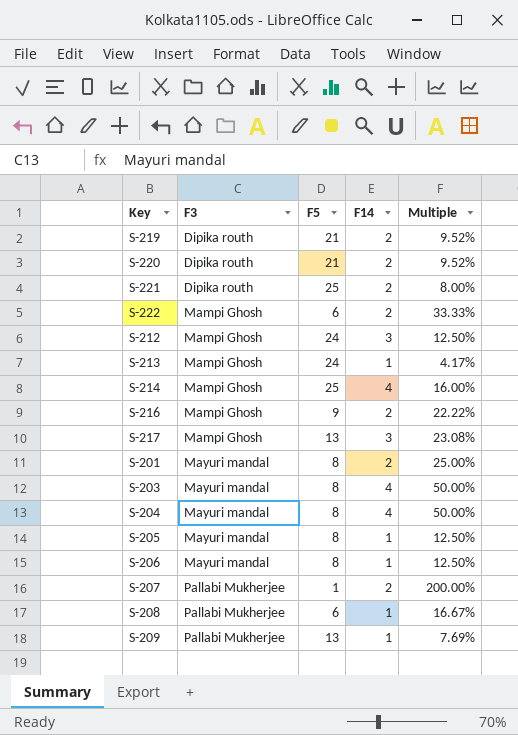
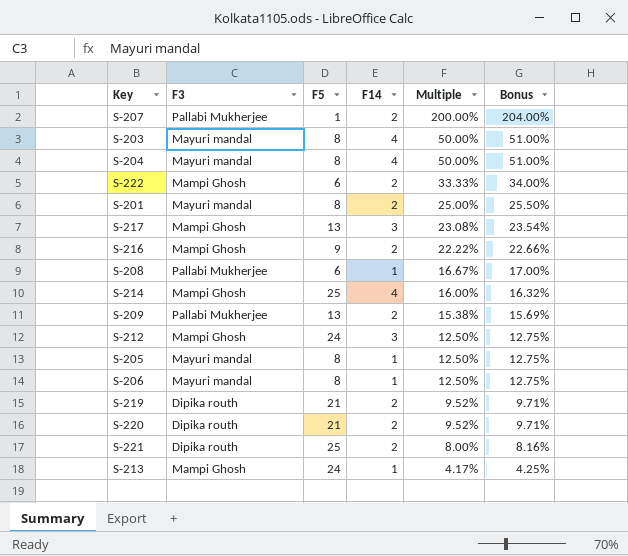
row order: F3 ascending -> Multiple descending
column Bonus | formula: none -> [Multiple] * 1.02
S-209 | F14: 1 -> 2
S-209 | Multiple: 7.69% -> 15.38%

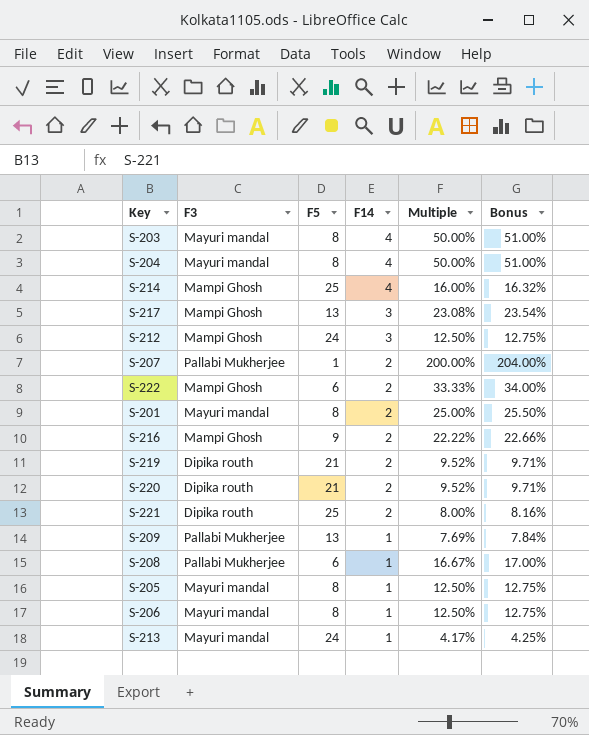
row order: Multiple descending -> F14 descending
S-209 | F14: 2 -> 1
S-209 | Multiple: 15.38% -> 7.69%
S-209 | Bonus: 15.69% -> 7.84%
S-213 | F3: Mampi Ghosh -> Mayuri mandal

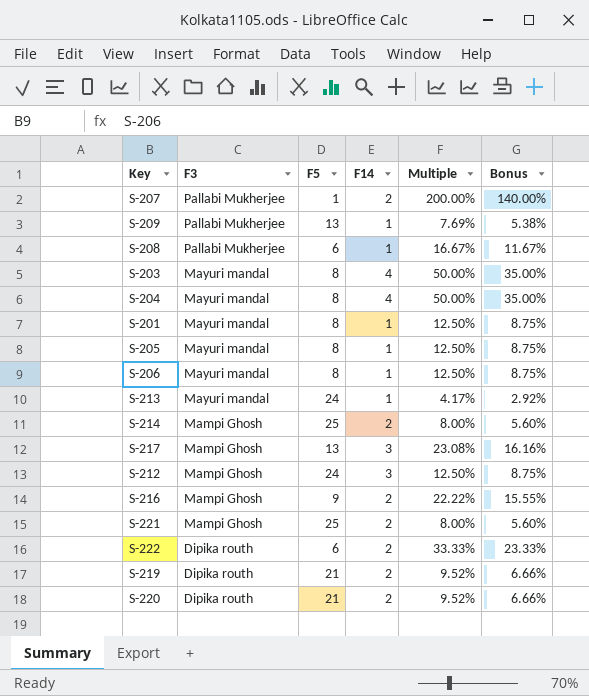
row order: F14 descending -> F3 descending
column Bonus | formula: [Multiple] * 1.02 -> [Multiple] * 0.7
S-201 | F14: 2 -> 1
S-201 | Multiple: 25.00% -> 12.50%
S-214 | F14: 4 -> 2
S-214 | Multiple: 16.00% -> 8.00%
S-221 | F3: Dipika routh -> Mampi Ghosh
S-222 | F3: Mampi Ghosh -> Dipika routh

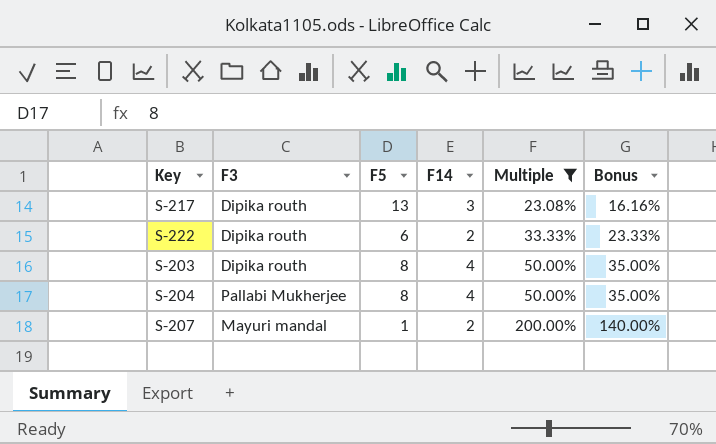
filter: none -> Multiple >= 23.08%
row order: F3 descending -> Multiple ascending
S-217 | F3: Mampi Ghosh -> Dipika routh
S-203 | F3: Mayuri mandal -> Dipika routh
S-204 | F3: Mayuri mandal -> Pallabi Mukherjee
S-207 | F3: Pallabi Mukherjee -> Mayuri mandal

